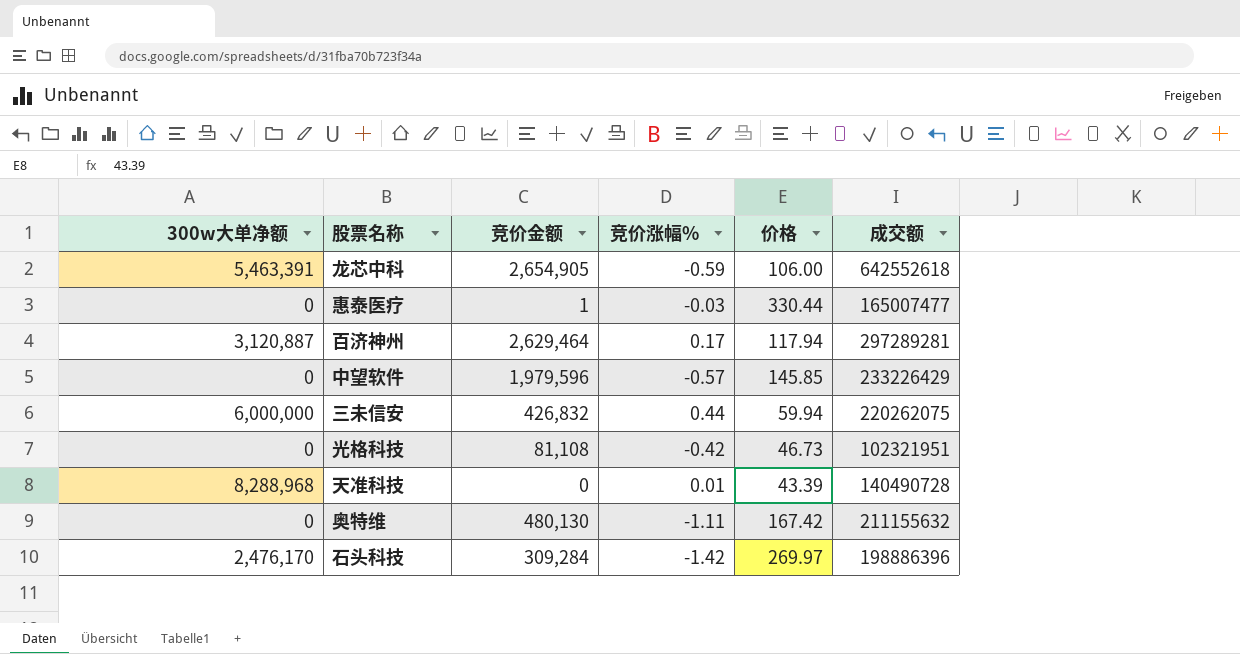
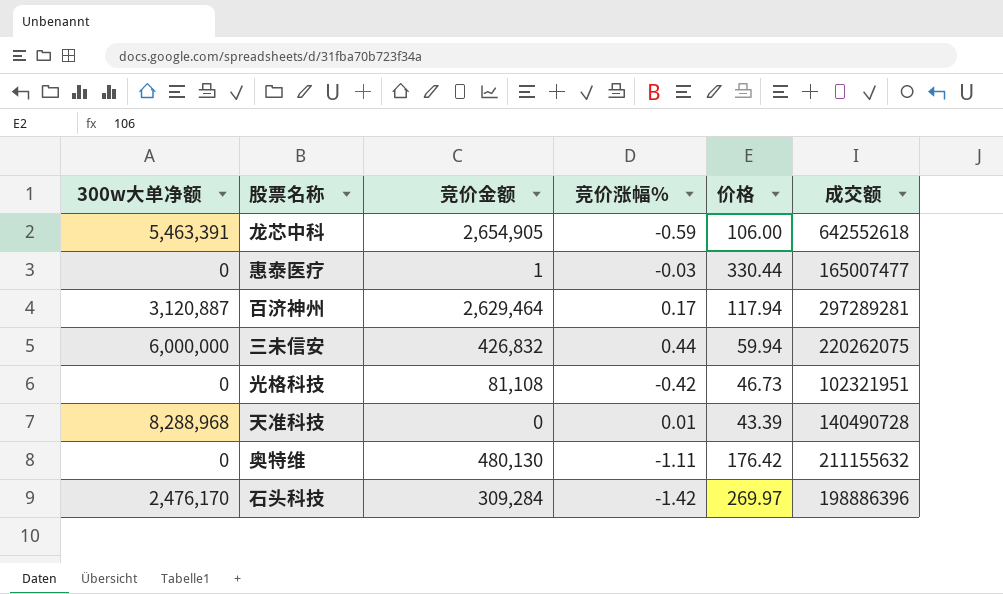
row 中望软件: 0 | 1,979,596 | -0.57 | 145.85 | 233226429 -> none
奥特维 | 价格: 167.42 -> 176.42

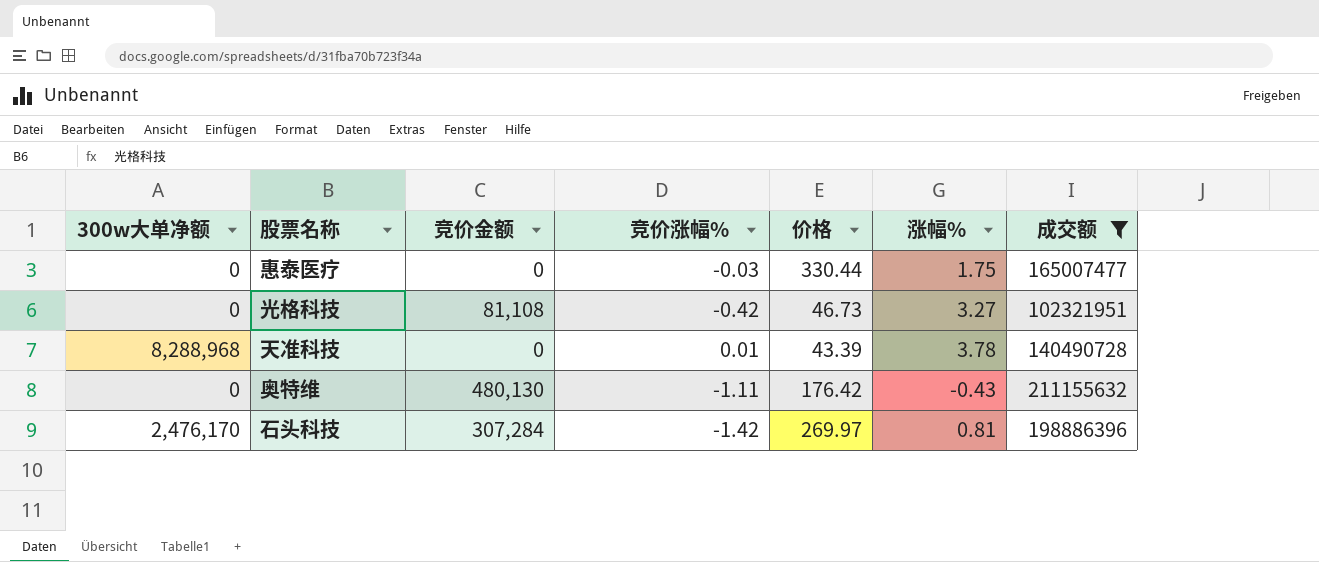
filter: none -> 成交额 <= 211155632
column 涨幅% | position: none -> 6
惠泰医疗 | 竞价金额: 1 -> 0
石头科技 | 竞价金额: 309,284 -> 307,284

